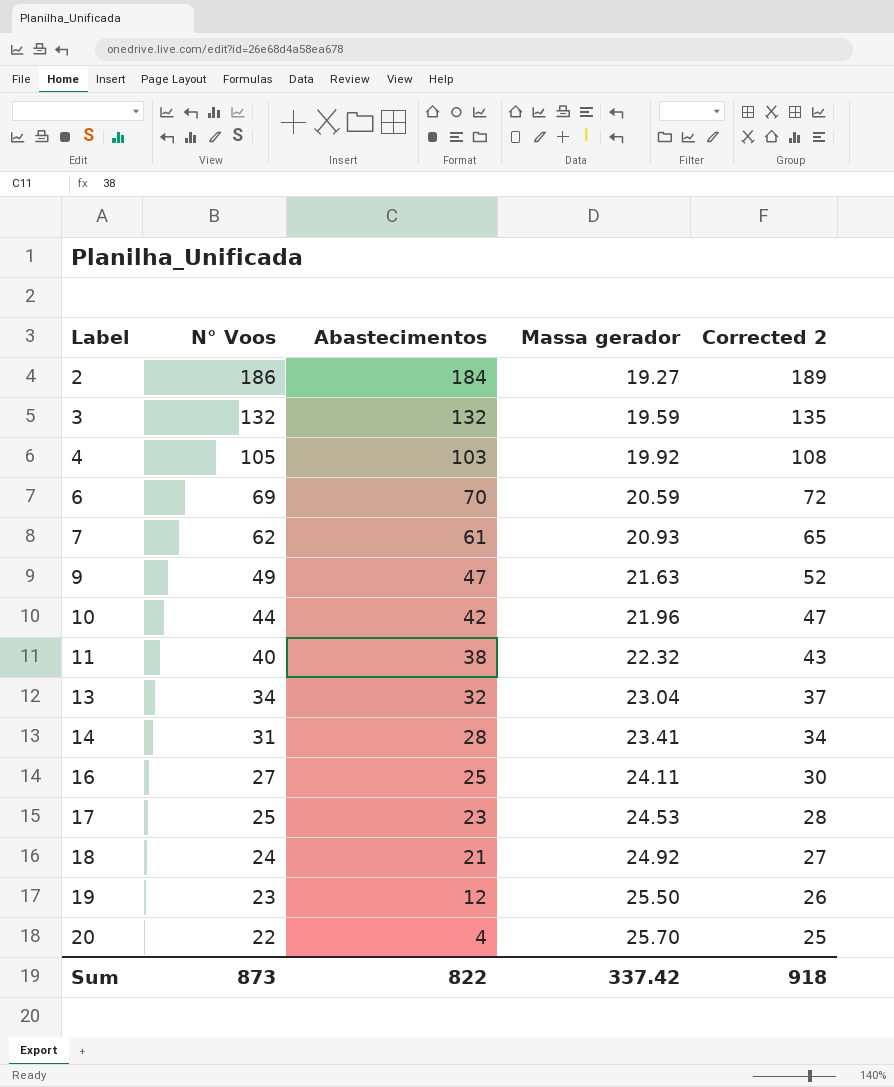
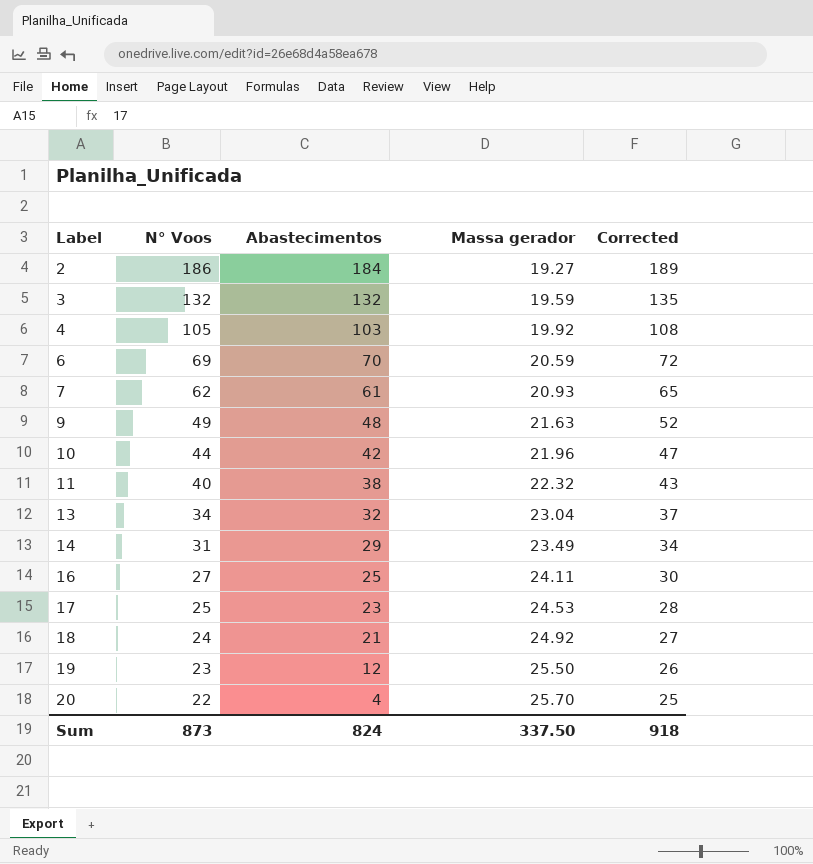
column name: Corrected 2 -> Corrected
9 | Abastecimentos: 47 -> 48
14 | Abastecimentos: 28 -> 29
14 | Massa gerador: 23.41 -> 23.49
Sum | Abastecimentos: 822 -> 824
Sum | Massa gerador: 337.42 -> 337.50

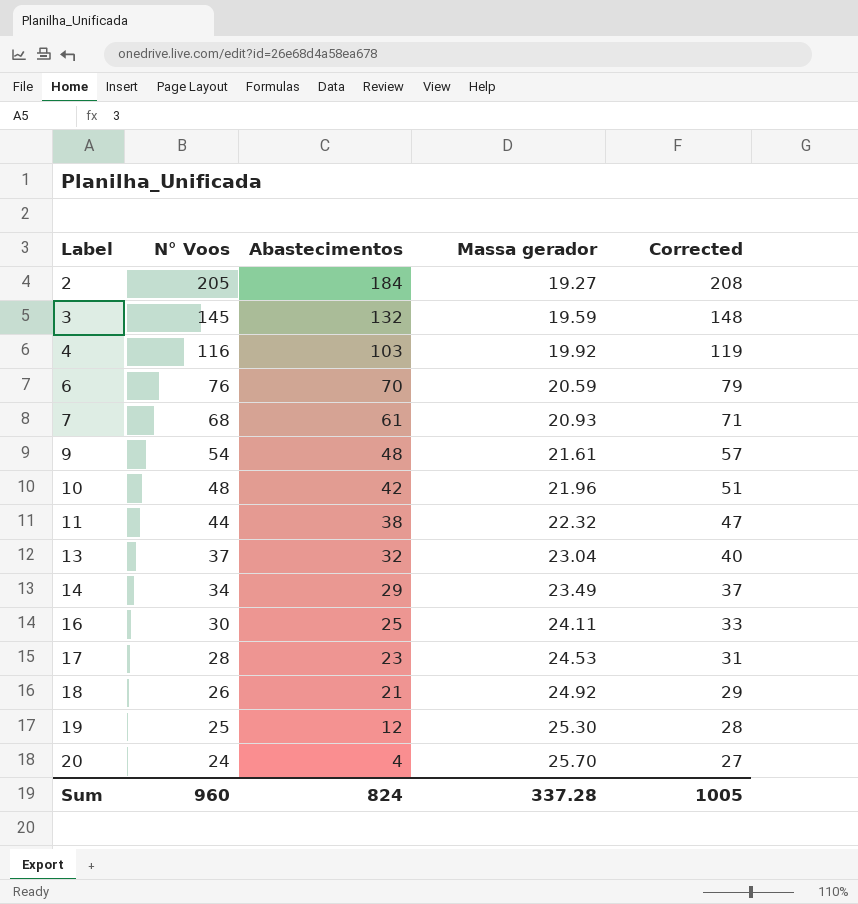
2 | N° Voos: 186 -> 205
2 | Corrected: 189 -> 208
3 | N° Voos: 132 -> 145
3 | Corrected: 135 -> 148
4 | N° Voos: 105 -> 116
4 | Corrected: 108 -> 119
6 | N° Voos: 69 -> 76
6 | Corrected: 72 -> 79
7 | N° Voos: 62 -> 68
7 | Corrected: 65 -> 71
9 | N° Voos: 49 -> 54
9 | Massa gerador: 21.63 -> 21.61
9 | Corrected: 52 -> 57
10 | N° Voos: 44 -> 48
10 | Corrected: 47 -> 51
11 | N° Voos: 40 -> 44
11 | Corrected: 43 -> 47
13 | N° Voos: 34 -> 37
13 | Corrected: 37 -> 40
14 | N° Voos: 31 -> 34
14 | Corrected: 34 -> 37
16 | N° Voos: 27 -> 30
16 | Corrected: 30 -> 33
17 | N° Voos: 25 -> 28
17 | Corrected: 28 -> 31
18 | N° Voos: 24 -> 26
18 | Corrected: 27 -> 29
19 | N° Voos: 23 -> 25
19 | Massa gerador: 25.50 -> 25.30
19 | Corrected: 26 -> 28
20 | N° Voos: 22 -> 24
20 | Corrected: 25 -> 27
Sum | N° Voos: 873 -> 960
Sum | Massa gerador: 337.50 -> 337.28
Sum | Corrected: 918 -> 1005

